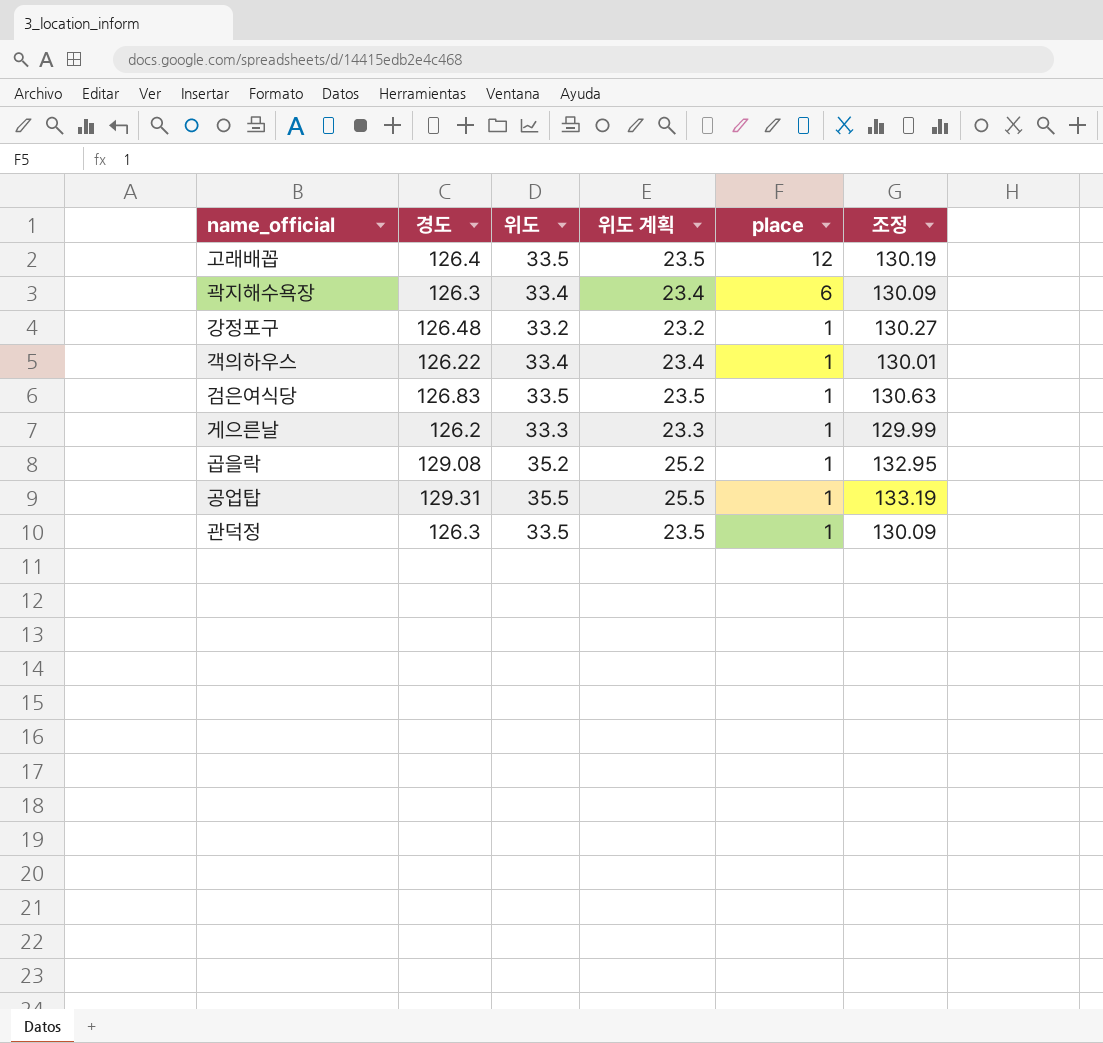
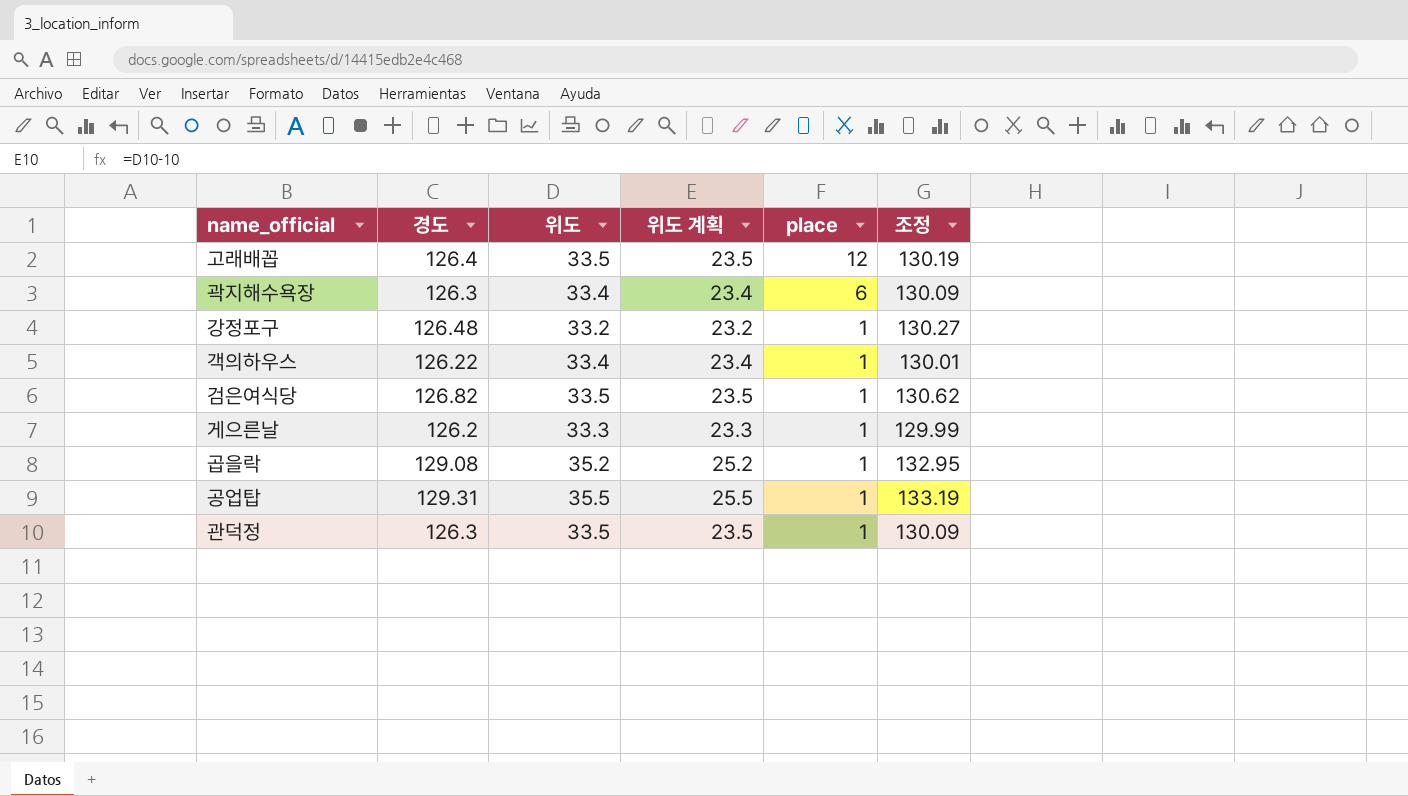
검은여식당 | 경도: 126.83 -> 126.82
검은여식당 | 조정: 130.63 -> 130.62

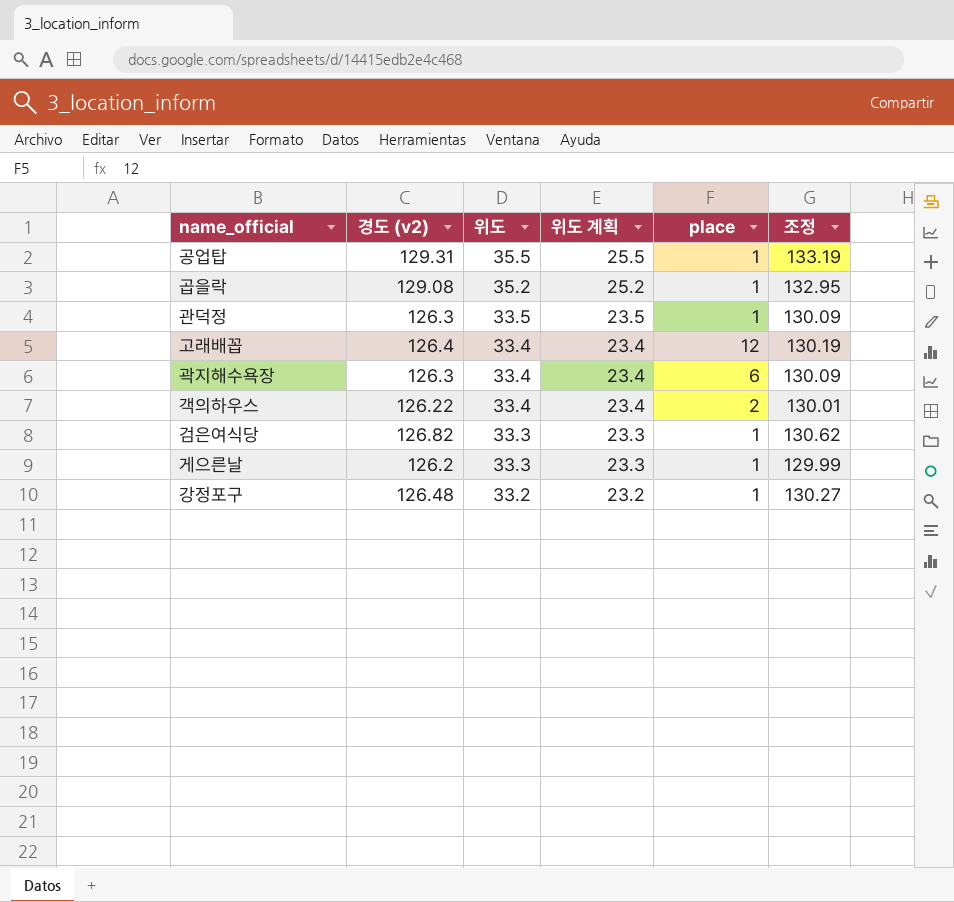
row order: place descending -> 위도 descending
column name: 경도 -> 경도 (v2)
고래배꼽 | 위도: 33.5 -> 33.4
고래배꼽 | 위도 계획: 23.5 -> 23.4
객의하우스 | place: 1 -> 2
검은여식당 | 위도: 33.5 -> 33.3
검은여식당 | 위도 계획: 23.5 -> 23.3

